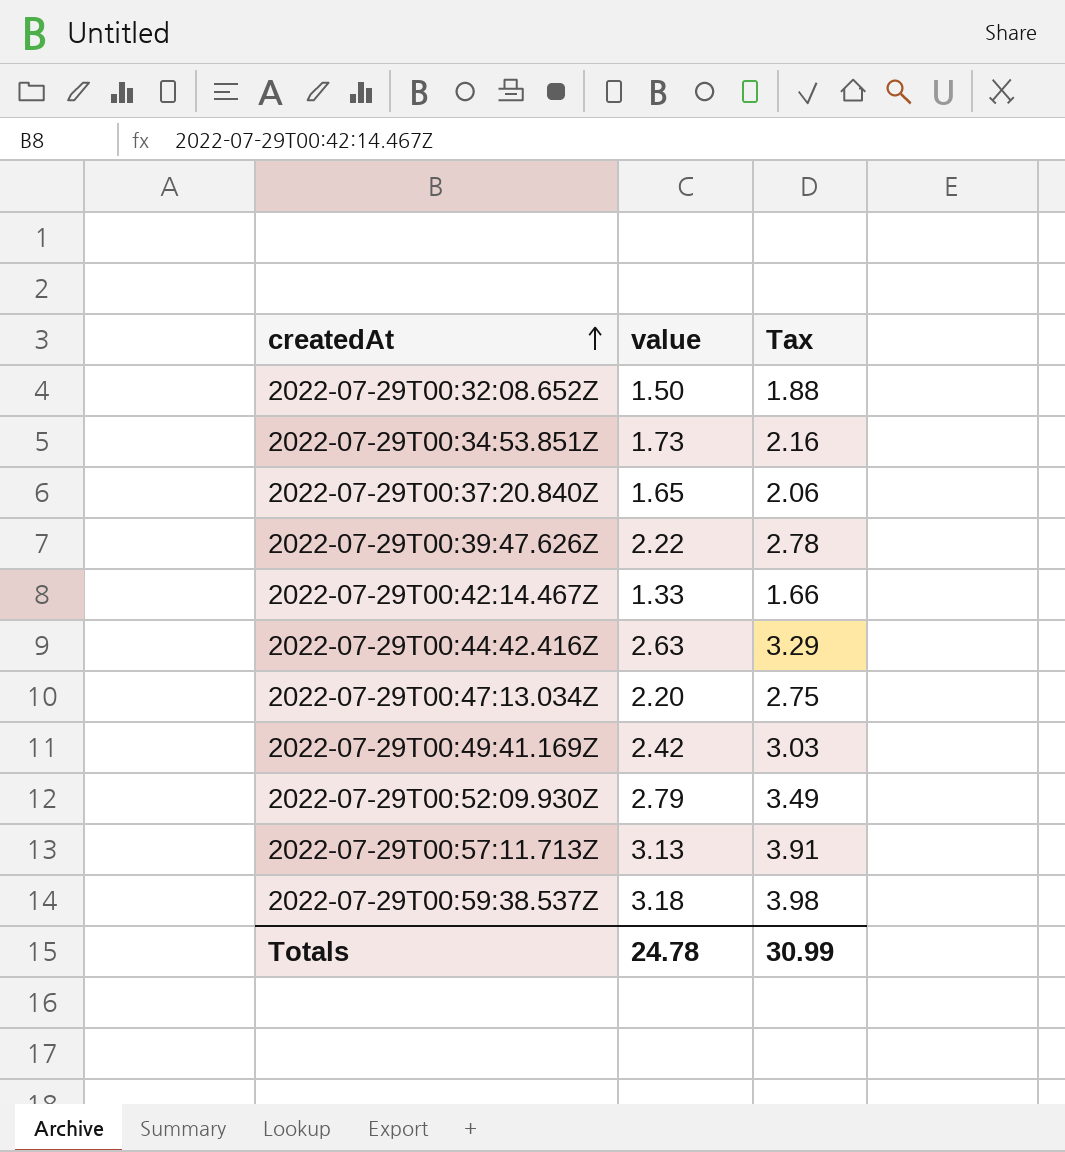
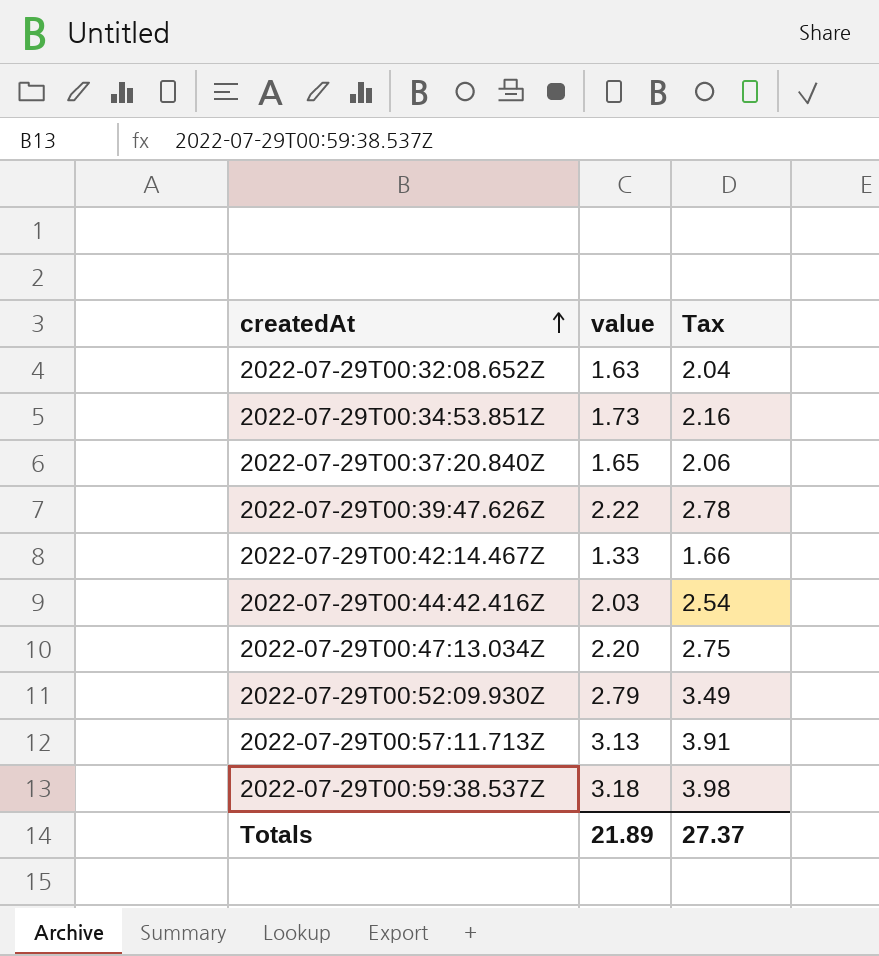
row 2022-07-29T00:49:41.169Z: 2.42 | 3.03 -> none
2022-07-29T00:32:08.652Z | value: 1.50 -> 1.63
2022-07-29T00:32:08.652Z | Tax: 1.88 -> 2.04
2022-07-29T00:44:42.416Z | value: 2.63 -> 2.03
2022-07-29T00:44:42.416Z | Tax: 3.29 -> 2.54
Totals | value: 24.78 -> 21.89
Totals | Tax: 30.99 -> 27.37

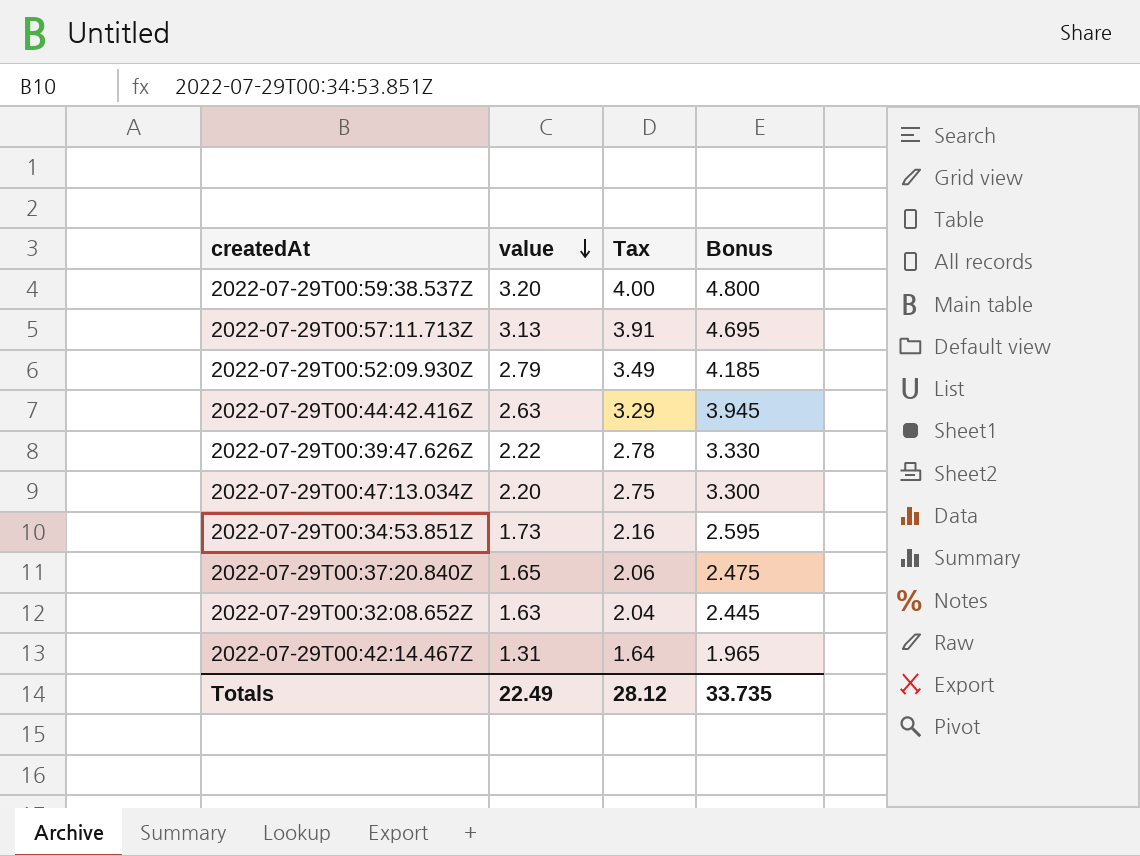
row order: createdAt ascending -> value descending
column Bonus | formula: none -> [value] * 1.5
2022-07-29T00:59:38.537Z | value: 3.18 -> 3.20
2022-07-29T00:59:38.537Z | Tax: 3.98 -> 4.00
2022-07-29T00:44:42.416Z | value: 2.03 -> 2.63
2022-07-29T00:44:42.416Z | Tax: 2.54 -> 3.29
2022-07-29T00:42:14.467Z | value: 1.33 -> 1.31
2022-07-29T00:42:14.467Z | Tax: 1.66 -> 1.64
Totals | value: 21.89 -> 22.49
Totals | Tax: 27.37 -> 28.12

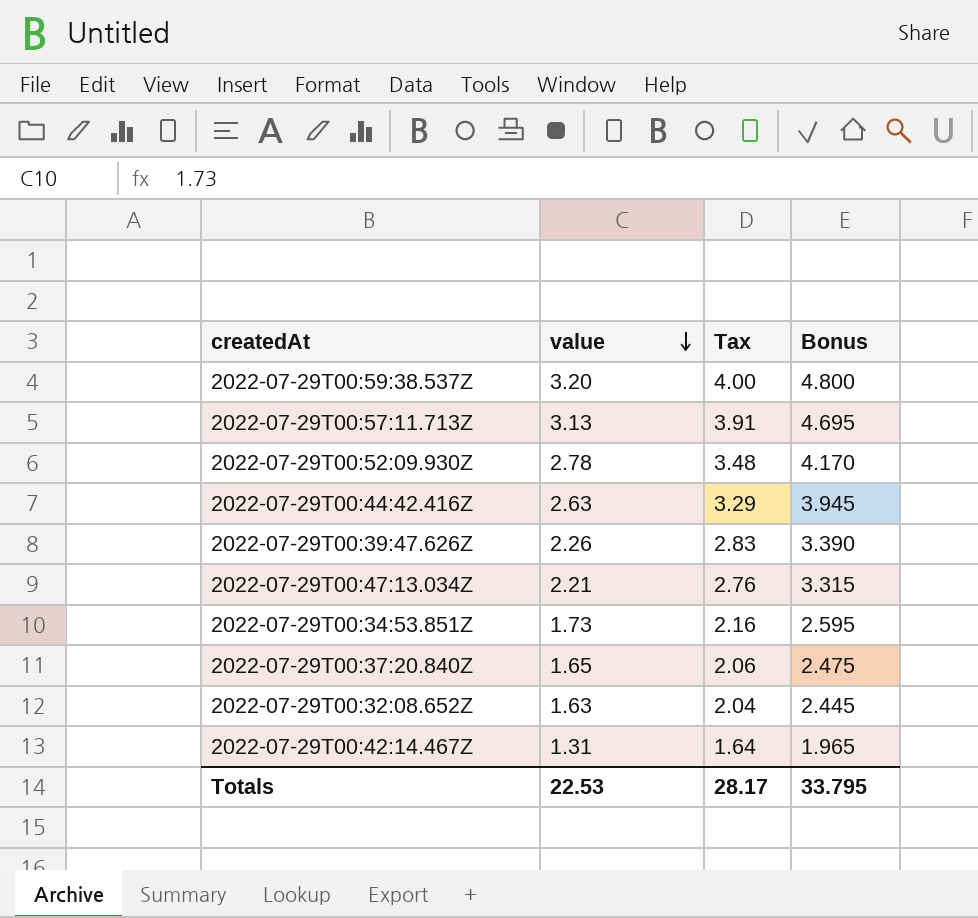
2022-07-29T00:52:09.930Z | value: 2.79 -> 2.78
2022-07-29T00:52:09.930Z | Tax: 3.49 -> 3.48
2022-07-29T00:52:09.930Z | Bonus: 4.185 -> 4.170
2022-07-29T00:39:47.626Z | value: 2.22 -> 2.26
2022-07-29T00:39:47.626Z | Tax: 2.78 -> 2.83
2022-07-29T00:39:47.626Z | Bonus: 3.330 -> 3.390
2022-07-29T00:47:13.034Z | value: 2.20 -> 2.21
2022-07-29T00:47:13.034Z | Tax: 2.75 -> 2.76
2022-07-29T00:47:13.034Z | Bonus: 3.300 -> 3.315
Totals | value: 22.49 -> 22.53
Totals | Tax: 28.12 -> 28.17
Totals | Bonus: 33.735 -> 33.795

